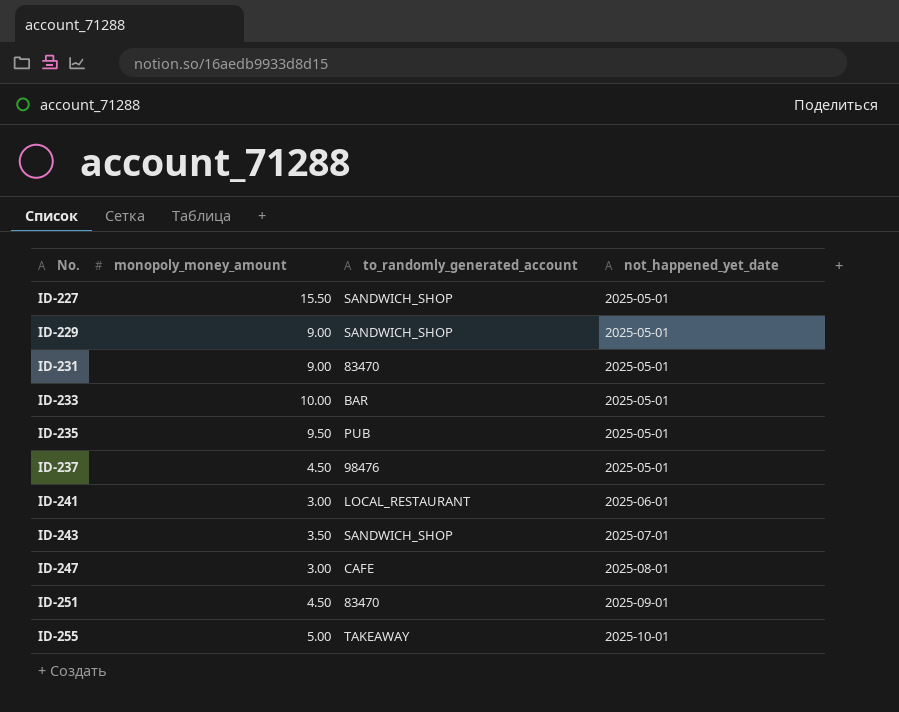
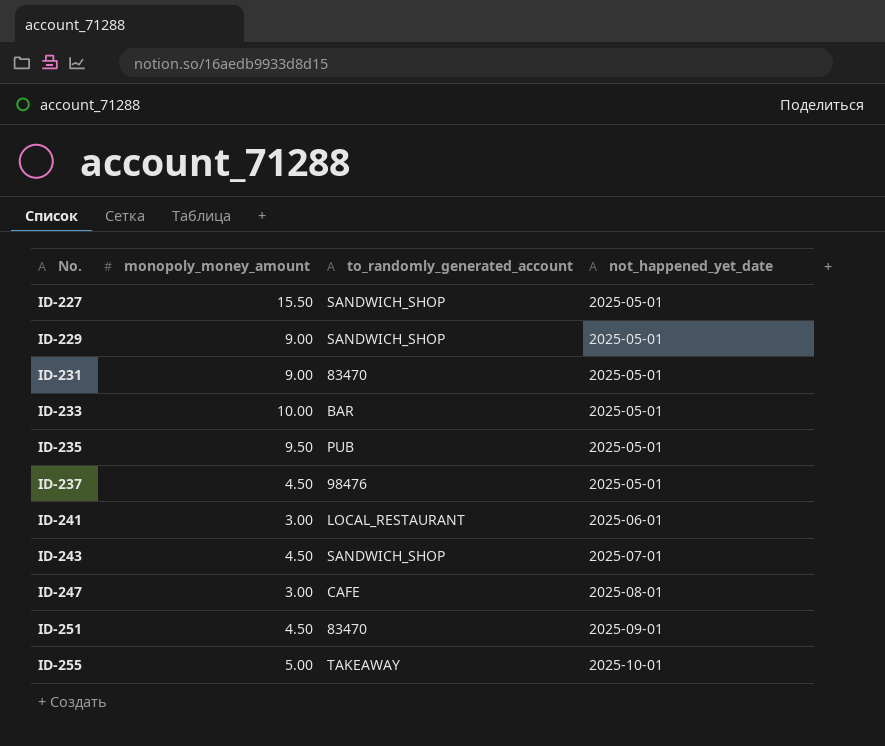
ID-243 | monopoly_money_amount: 3.50 -> 4.50

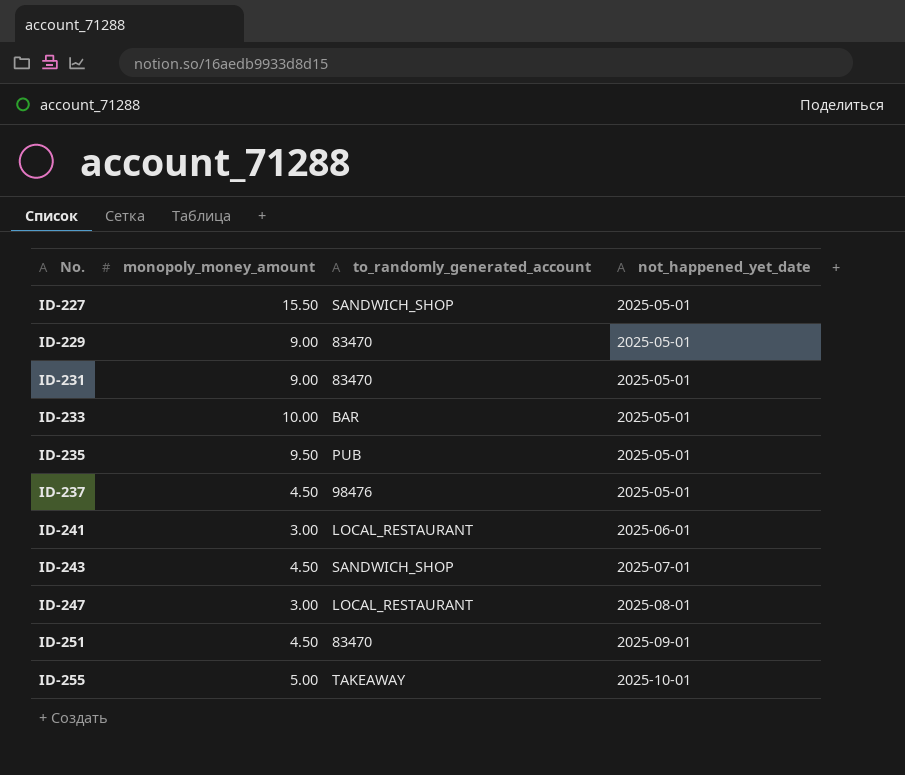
ID-229 | to_randomly_generated_account: SANDWICH_SHOP -> 83470
ID-247 | to_randomly_generated_account: CAFE -> LOCAL_RESTAURANT

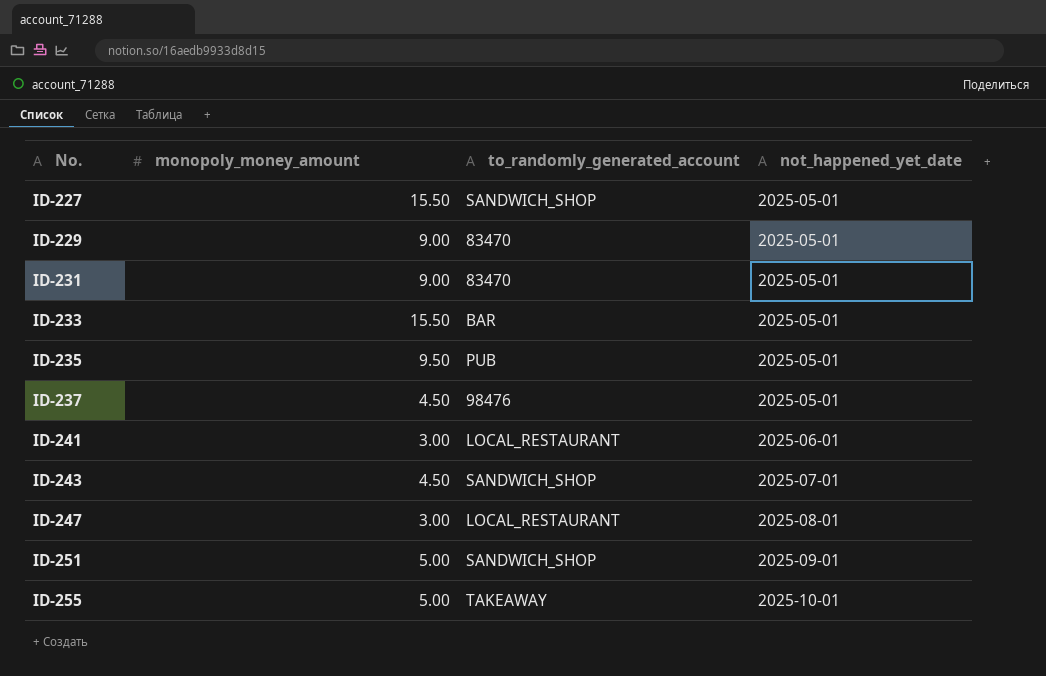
ID-233 | monopoly_money_amount: 10.00 -> 15.50
ID-251 | monopoly_money_amount: 4.50 -> 5.00
ID-251 | to_randomly_generated_account: 83470 -> SANDWICH_SHOP

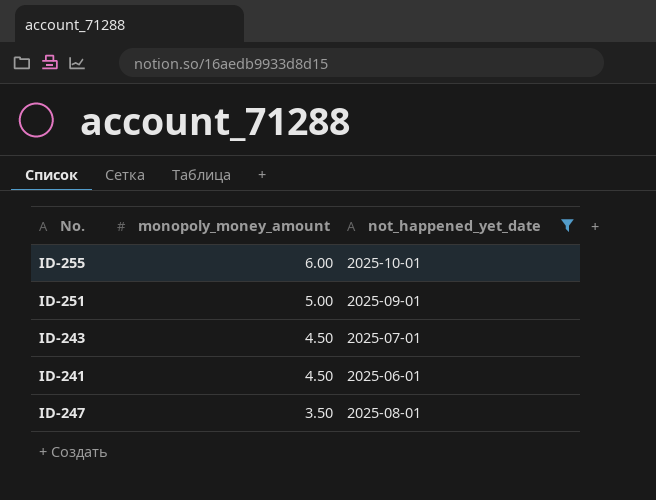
filter: none -> not_happened_yet_date != 2025-05-01
row order: No. ascending -> monopoly_money_amount descending
column to_randomly_generated_account | position: 3 -> none
ID-255 | monopoly_money_amount: 5.00 -> 6.00
ID-241 | monopoly_money_amount: 3.00 -> 4.50
ID-247 | monopoly_money_amount: 3.00 -> 3.50

